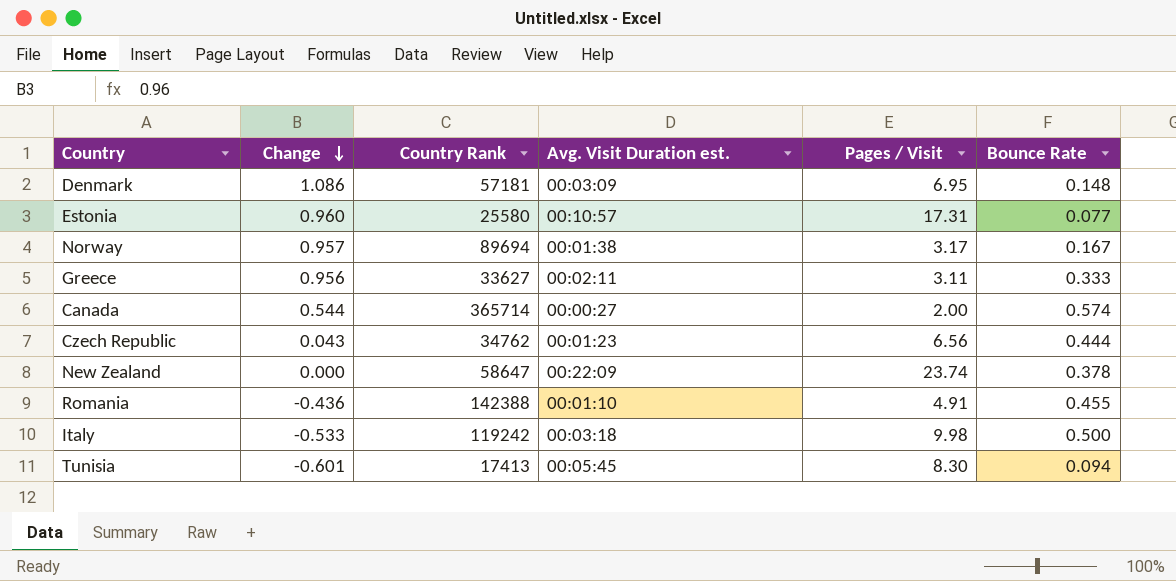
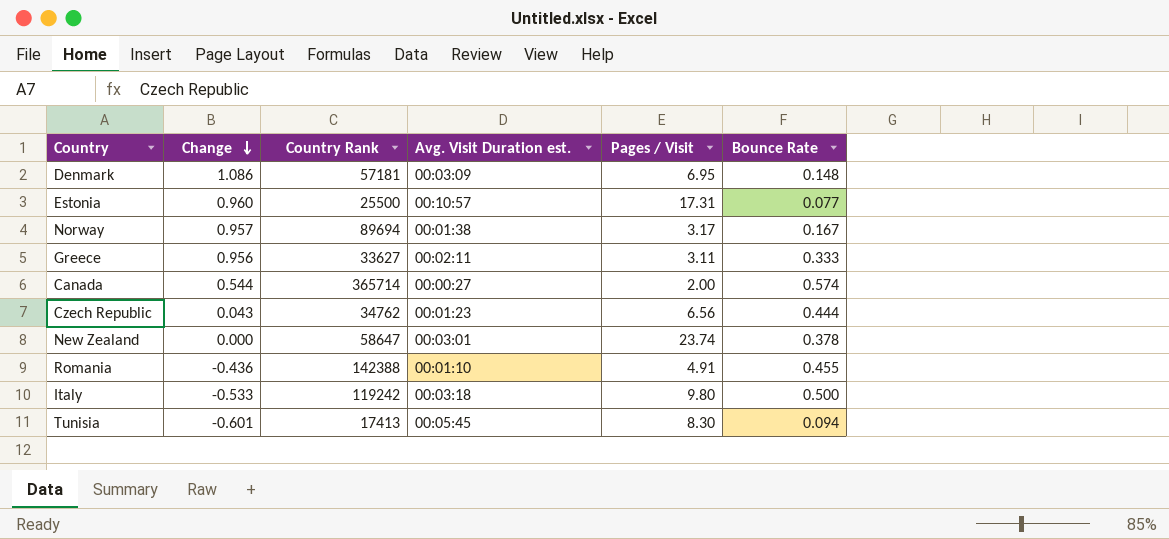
Estonia | Country Rank: 25580 -> 25500
New Zealand | Avg. Visit Duration est.: 00:22:09 -> 00:03:01
Italy | Pages / Visit: 9.98 -> 9.80

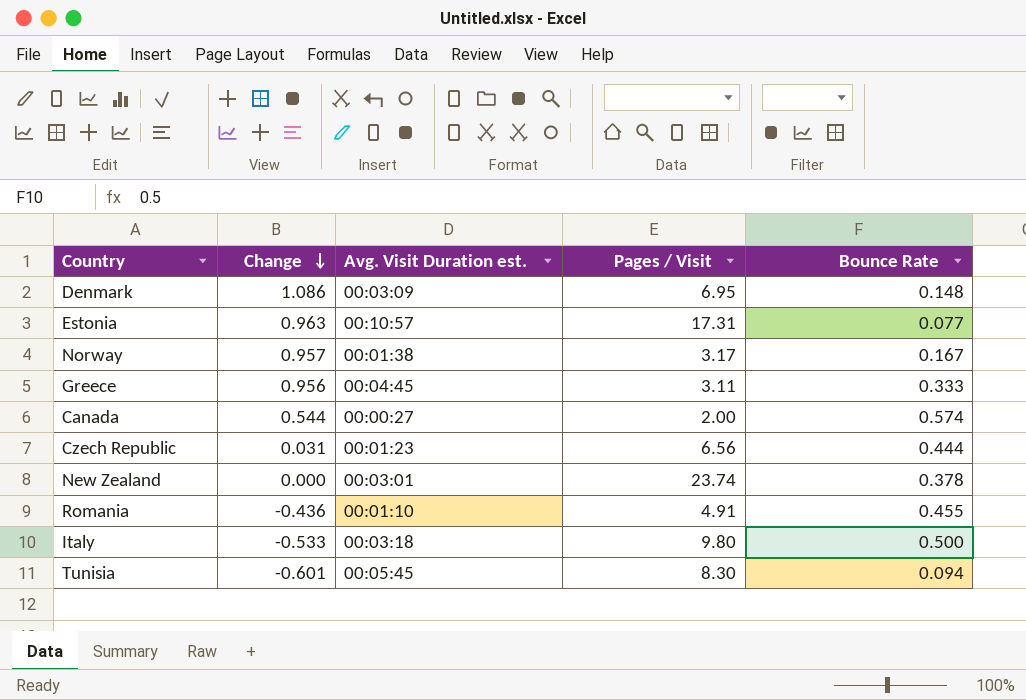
column Country Rank | position: 3 -> none
Estonia | Change: 0.960 -> 0.963
Greece | Avg. Visit Duration est.: 00:02:11 -> 00:04:45
Czech Republic | Change: 0.043 -> 0.031

